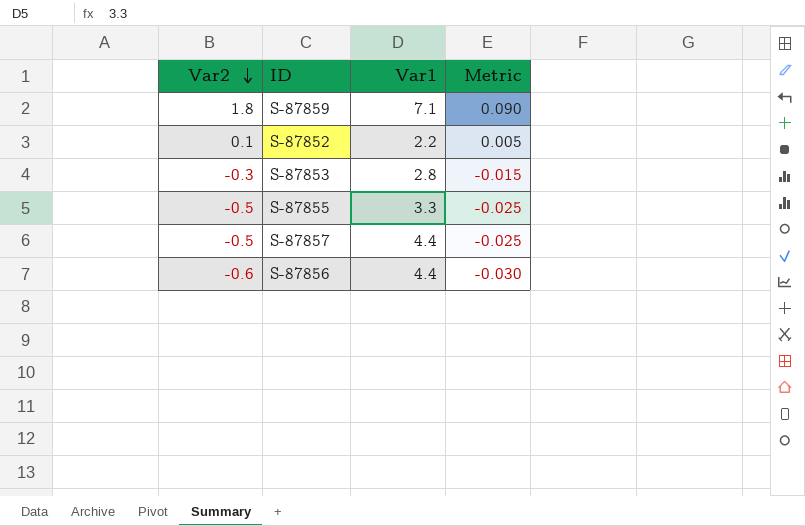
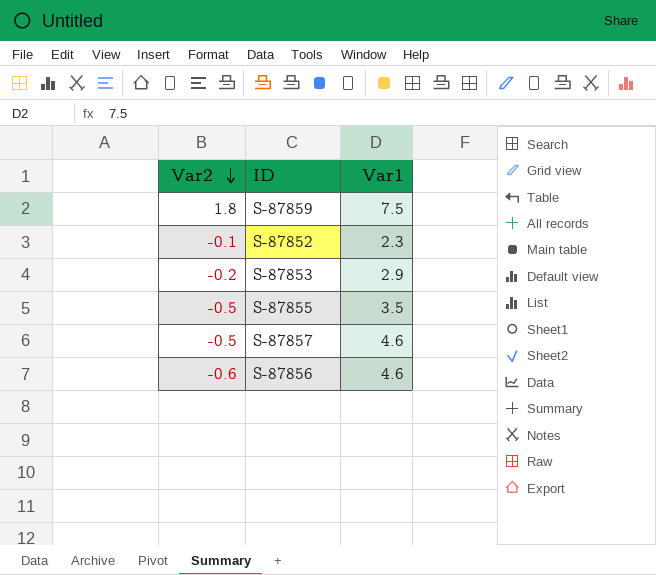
column Metric | formula: [Var2] * 0.05 -> none
S-87859 | Var1: 7.1 -> 7.5
S-87852 | Var2: 0.1 -> -0.1
S-87852 | Var1: 2.2 -> 2.3
S-87853 | Var2: -0.3 -> -0.2
S-87853 | Var1: 2.8 -> 2.9
S-87855 | Var1: 3.3 -> 3.5
S-87857 | Var1: 4.4 -> 4.6
S-87856 | Var1: 4.4 -> 4.6

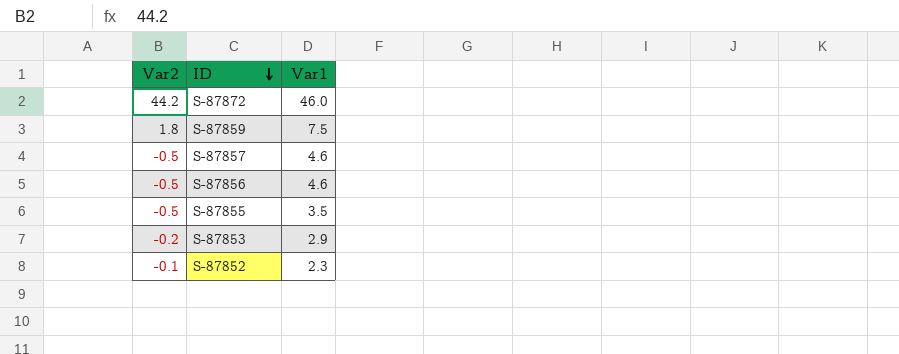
row order: Var2 descending -> ID descending
row S-87872: none -> 44.2 | 46.0
S-87856 | Var2: -0.6 -> -0.5

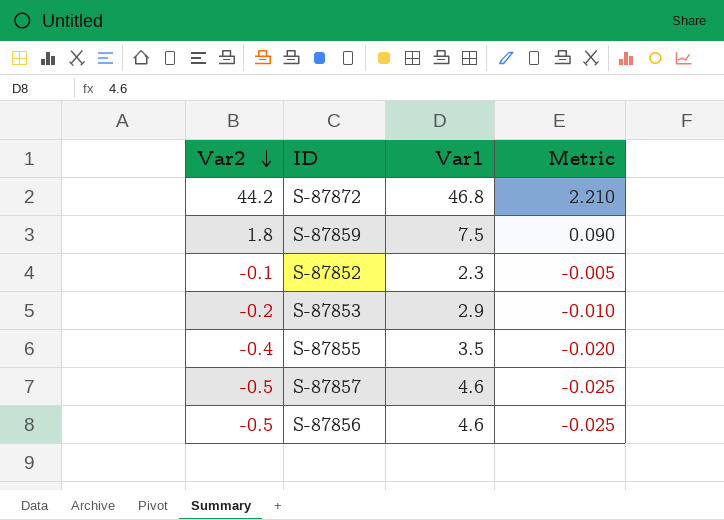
row order: ID descending -> Var2 descending
column Metric | formula: none -> [Var2] * 0.05
S-87872 | Var1: 46.0 -> 46.8
S-87855 | Var2: -0.5 -> -0.4

